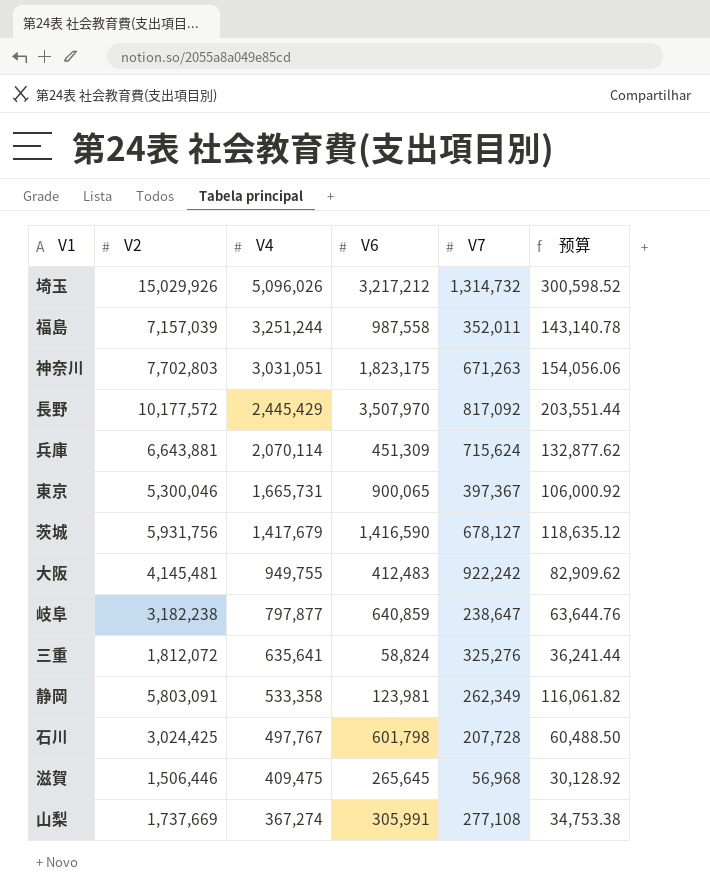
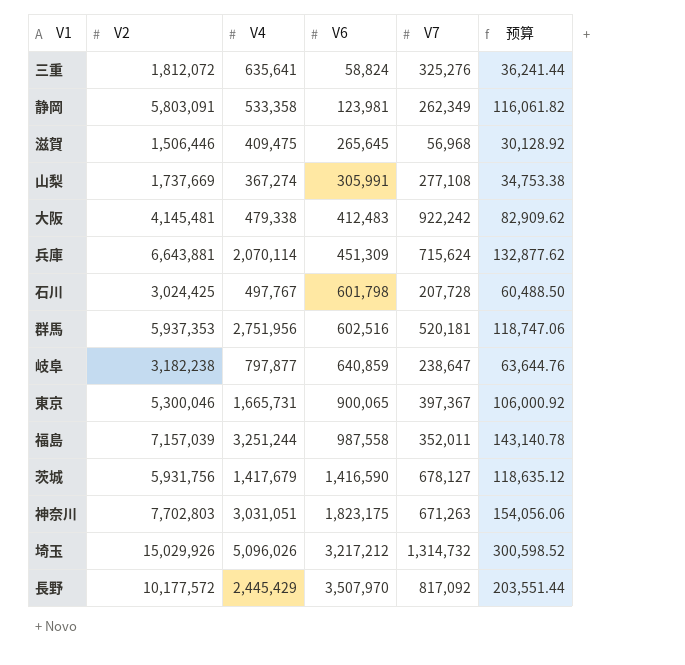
row order: V4 descending -> V6 ascending
大阪 | V4: 949,755 -> 479,338
row 群馬: none -> 5,937,353 | 2,751,956 | 602,516 | 520,181 | 118,747.06

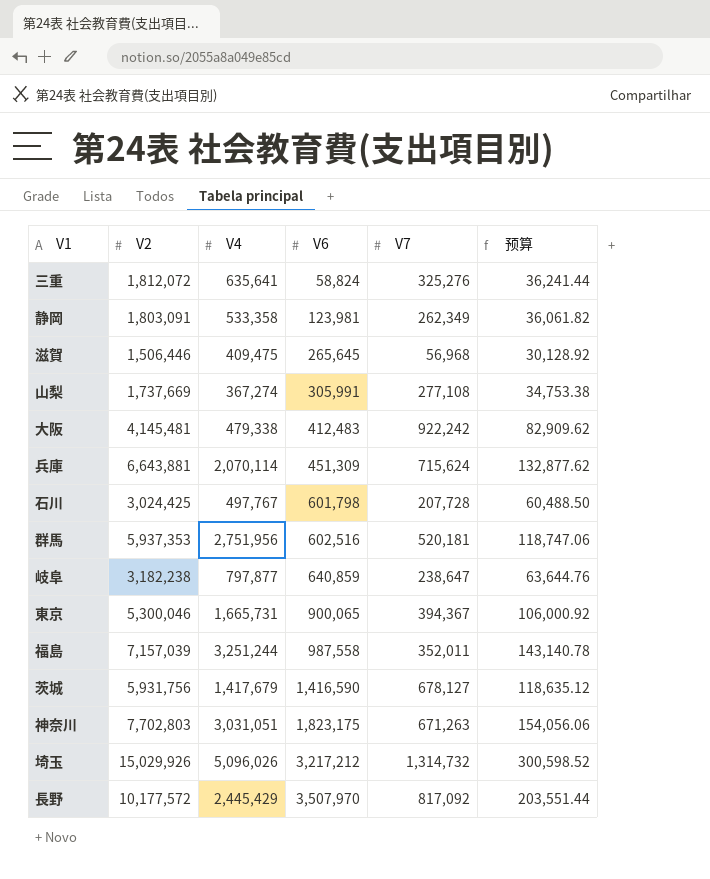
静岡 | V2: 5,803,091 -> 1,803,091
静岡 | 预算: 116,061.82 -> 36,061.82
東京 | V7: 397,367 -> 394,367

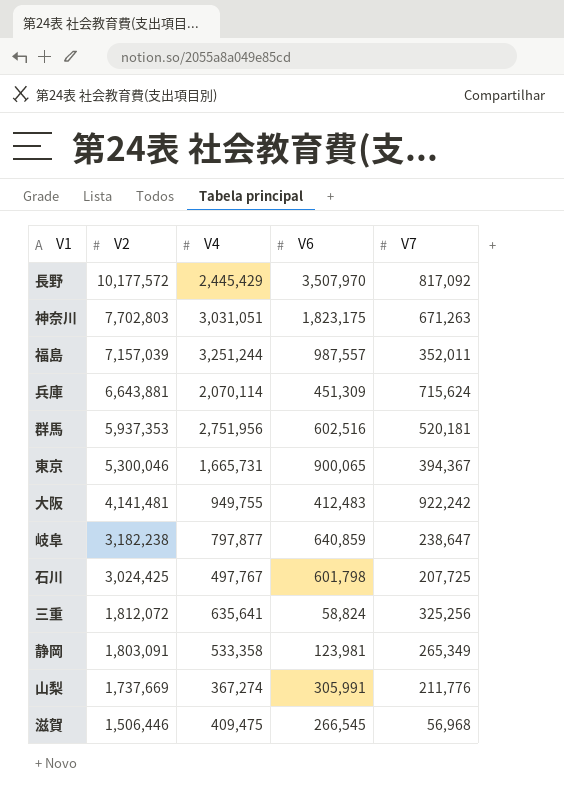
row order: V6 ascending -> V2 descending
column 预算 | formula: [V2] * 0.02 -> none
row 茨城: 5,931,756 | 1,417,679 | 1,416,590 | 678,127 | 118,635.12 -> none
row 埼玉: 15,029,926 | 5,096,026 | 3,217,212 | 1,314,732 | 300,598.52 -> none
福島 | V6: 987,558 -> 987,557
大阪 | V2: 4,145,481 -> 4,141,481
大阪 | V4: 479,338 -> 949,755
石川 | V7: 207,728 -> 207,725
三重 | V7: 325,276 -> 325,256
静岡 | V7: 262,349 -> 265,349
山梨 | V7: 277,108 -> 211,776
滋賀 | V6: 265,645 -> 266,545

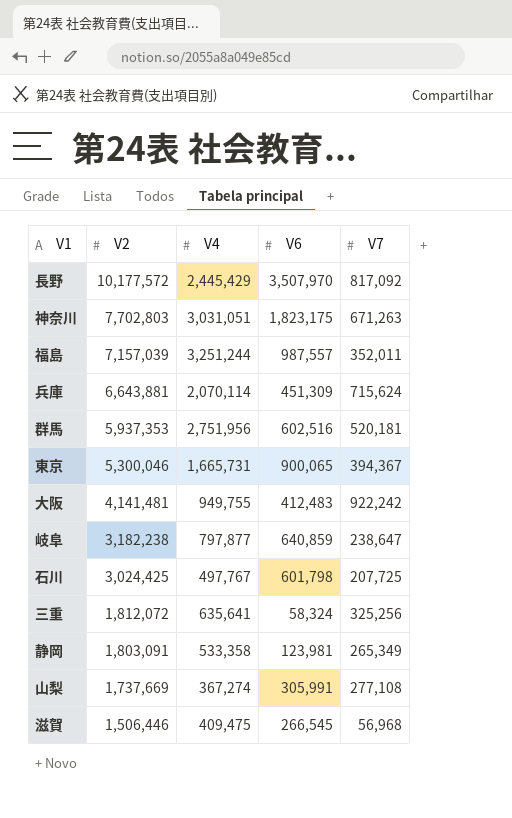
三重 | V6: 58,824 -> 58,324
山梨 | V7: 211,776 -> 277,108

